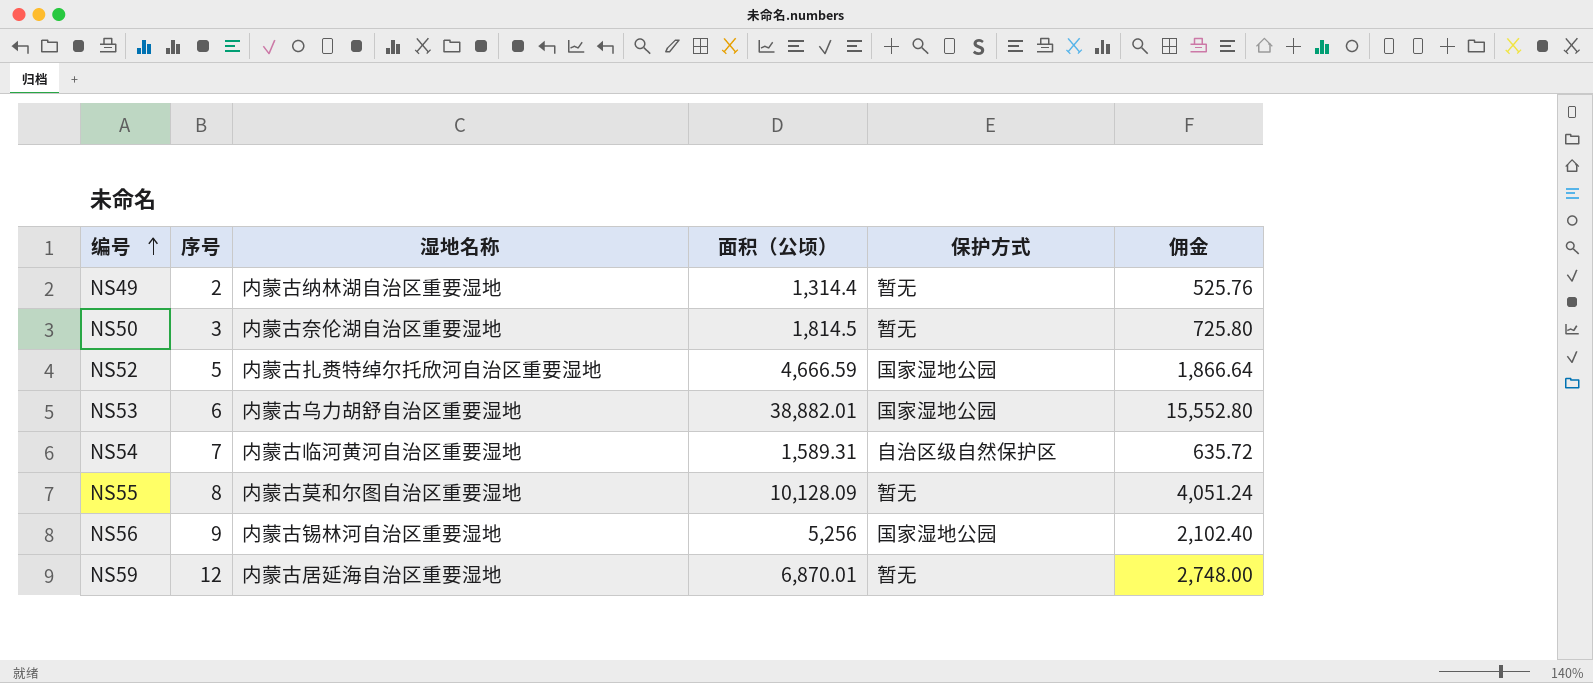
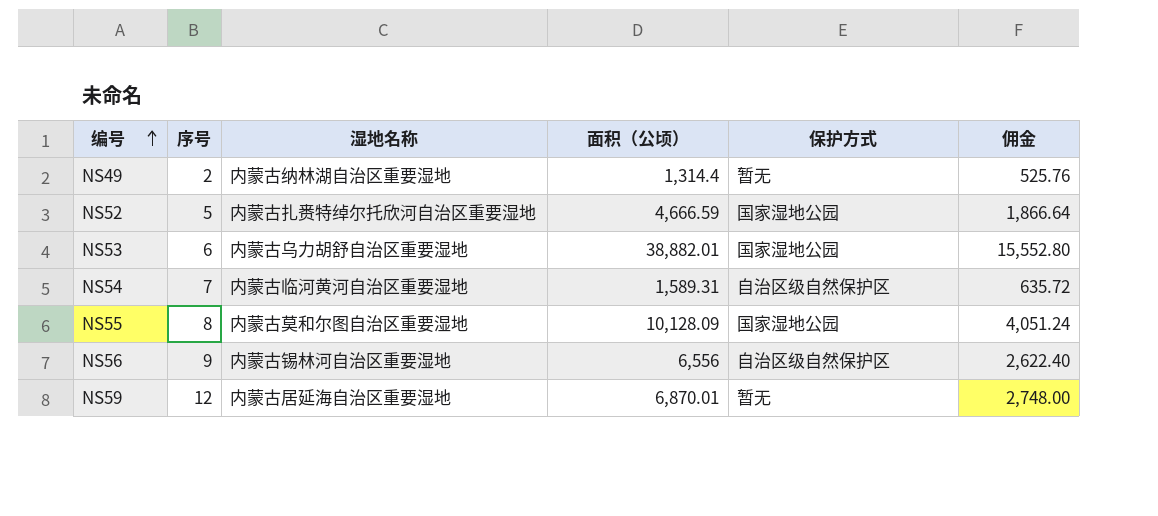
row NS50: 3 | 内蒙古奈伦湖自治区重要湿地 | 1,814.5 | 暂无 | 725.80 -> none
NS55 | 保护方式: 暂无 -> 国家湿地公园
NS56 | 面积（公顷）: 5,256 -> 6,556
NS56 | 保护方式: 国家湿地公园 -> 自治区级自然保护区
NS56 | 佣金: 2,102.40 -> 2,622.40

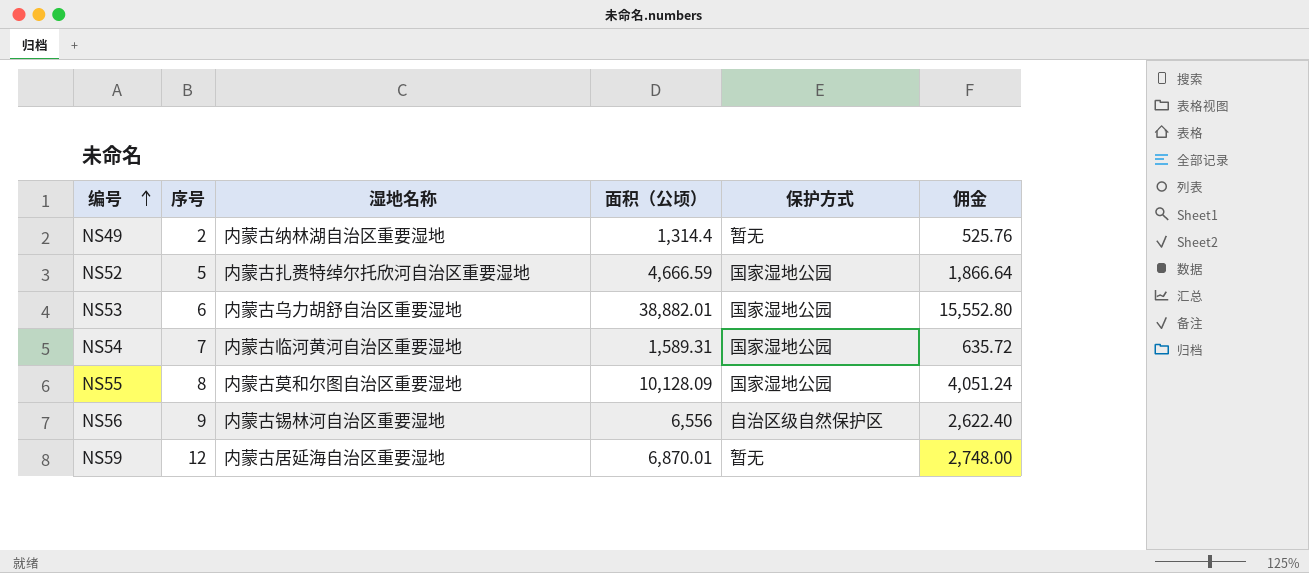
NS54 | 保护方式: 自治区级自然保护区 -> 国家湿地公园

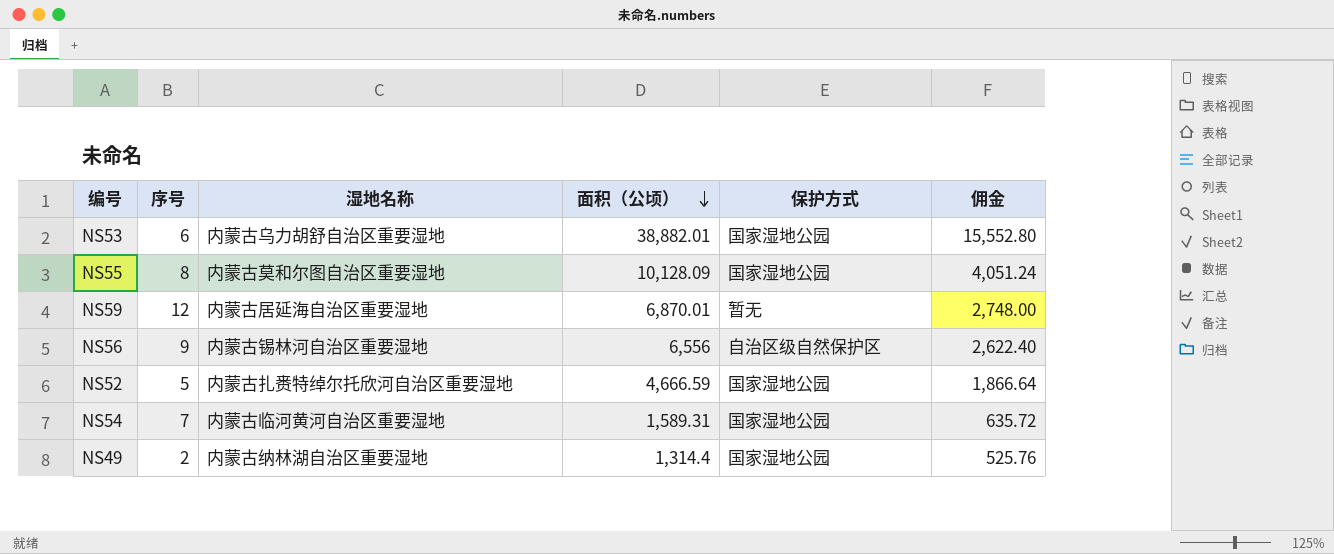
row order: 编号 ascending -> 面积（公顷） descending
NS49 | 保护方式: 暂无 -> 国家湿地公园

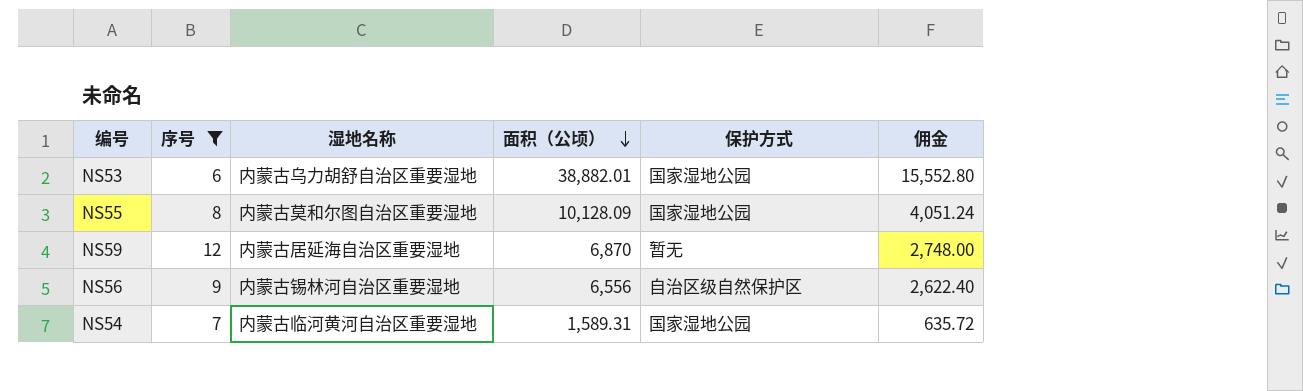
filter: none -> 序号 >= 6
NS59 | 面积（公顷）: 6,870.01 -> 6,870

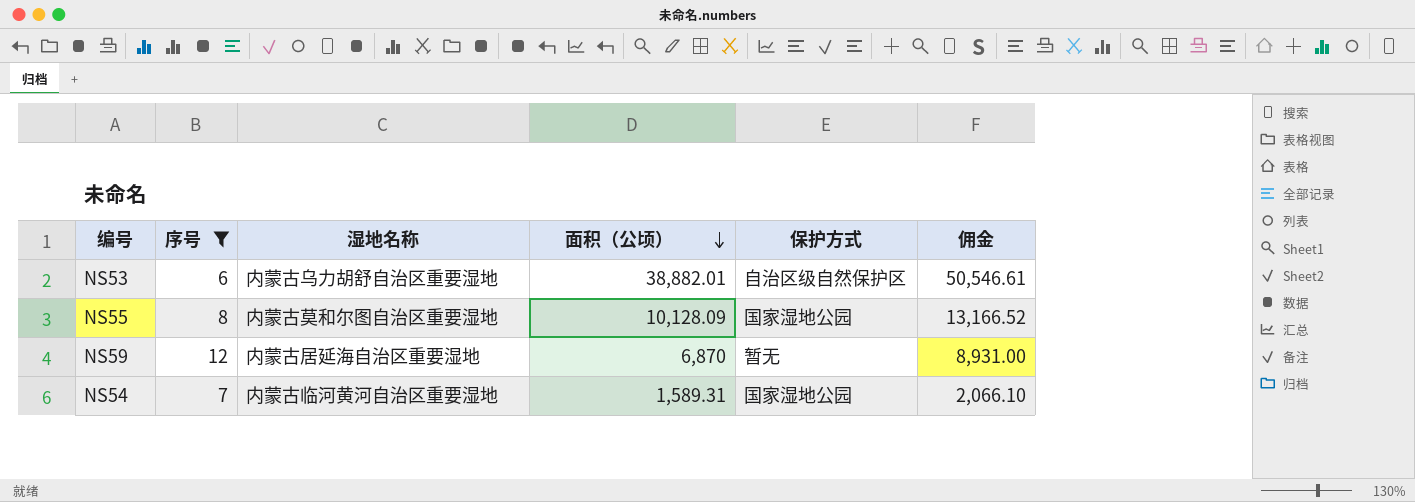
column 佣金 | formula: [面积（公顷）] * 0.4 -> [面积（公顷）] * 1.3
row NS56: 9 | 内蒙古锡林河自治区重要湿地 | 6,556 | 自治区级自然保护区 | 2,622.40 -> none
NS53 | 保护方式: 国家湿地公园 -> 自治区级自然保护区

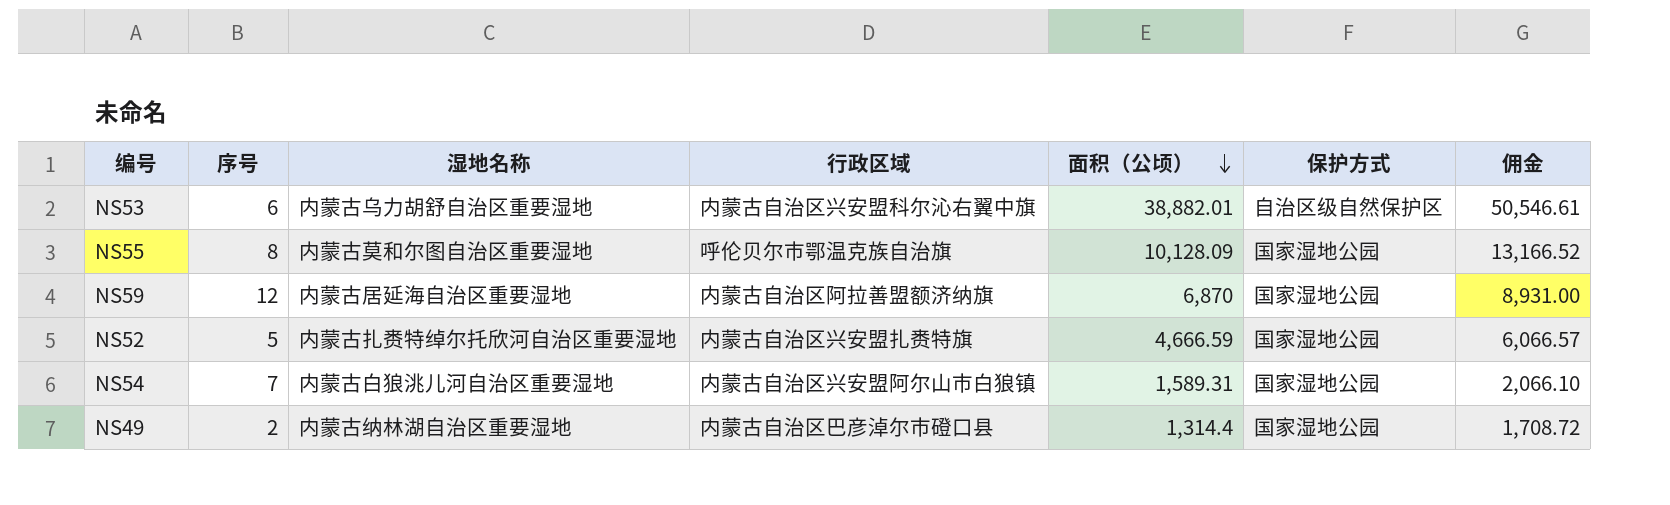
filter: 序号 >= 6 -> none
column 行政区域 | position: none -> 4
NS59 | 保护方式: 暂无 -> 国家湿地公园
NS54 | 湿地名称: 内蒙古临河黄河自治区重要湿地 -> 内蒙古白狼洮儿河自治区重要湿地

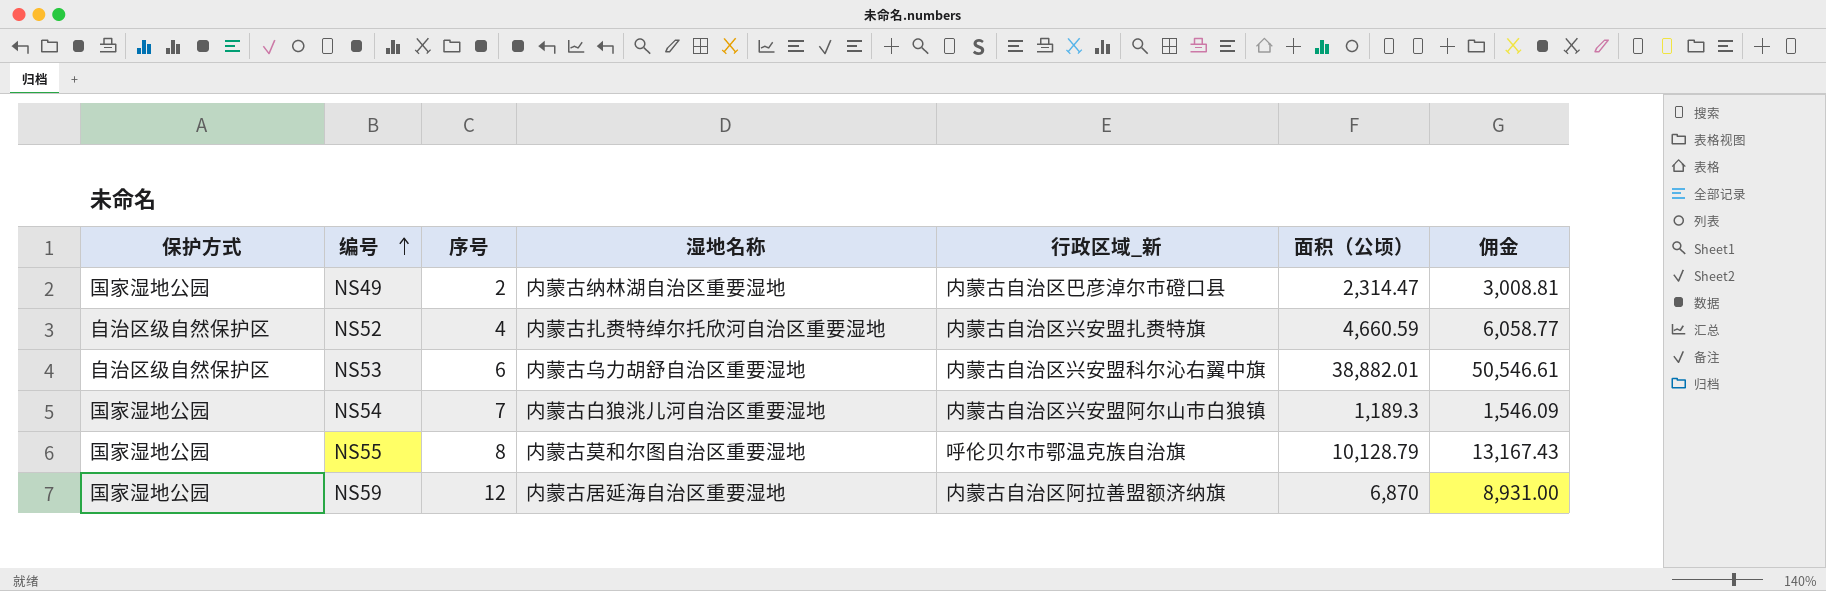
row order: 面积（公顷） descending -> 编号 ascending
column 保护方式 | position: 6 -> 1
column name: 行政区域 -> 行政区域_新
NS49 | 面积（公顷）: 1,314.4 -> 2,314.47
NS49 | 佣金: 1,708.72 -> 3,008.81
NS52 | 保护方式: 国家湿地公园 -> 自治区级自然保护区
NS52 | 序号: 5 -> 4
NS52 | 面积（公顷）: 4,666.59 -> 4,660.59
NS52 | 佣金: 6,066.57 -> 6,058.77
NS54 | 面积（公顷）: 1,589.31 -> 1,189.3
NS54 | 佣金: 2,066.10 -> 1,546.09
NS55 | 面积（公顷）: 10,128.09 -> 10,128.79
NS55 | 佣金: 13,166.52 -> 13,167.43

